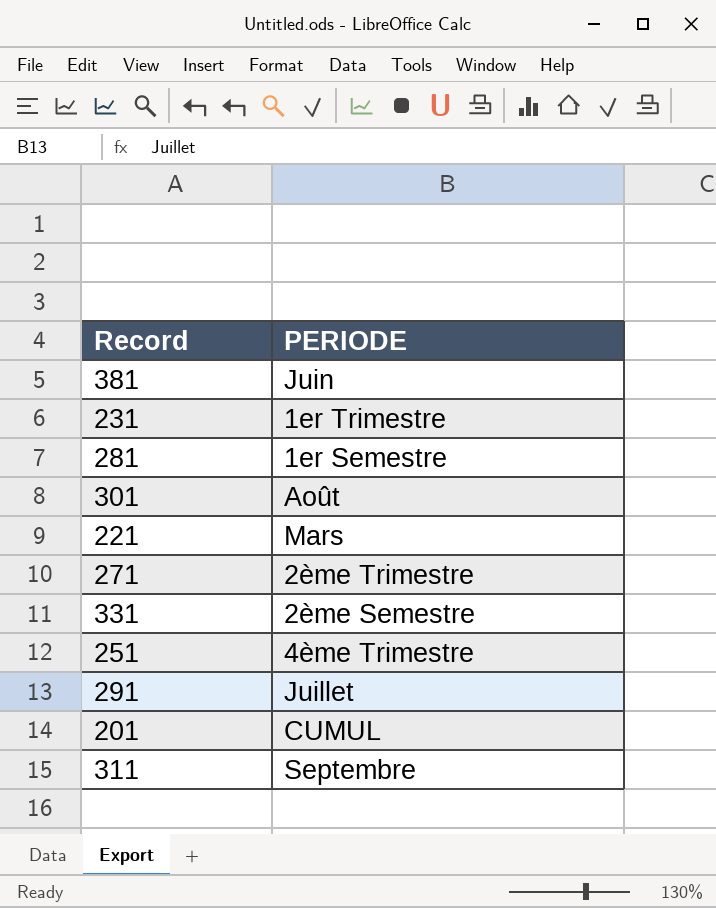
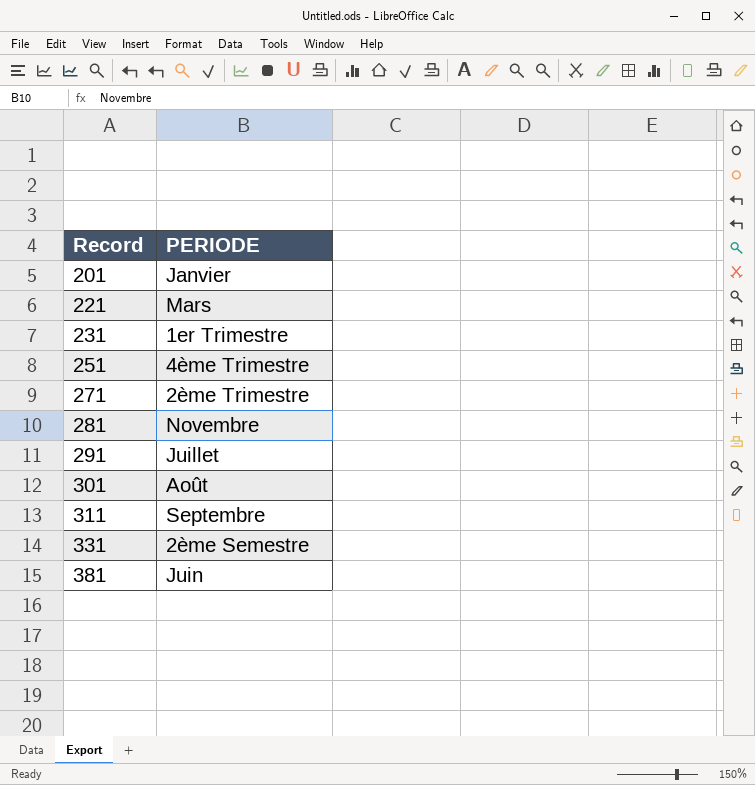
row order: none -> Record ascending
201 | PERIODE: CUMUL -> Janvier
281 | PERIODE: 1er Semestre -> Novembre

